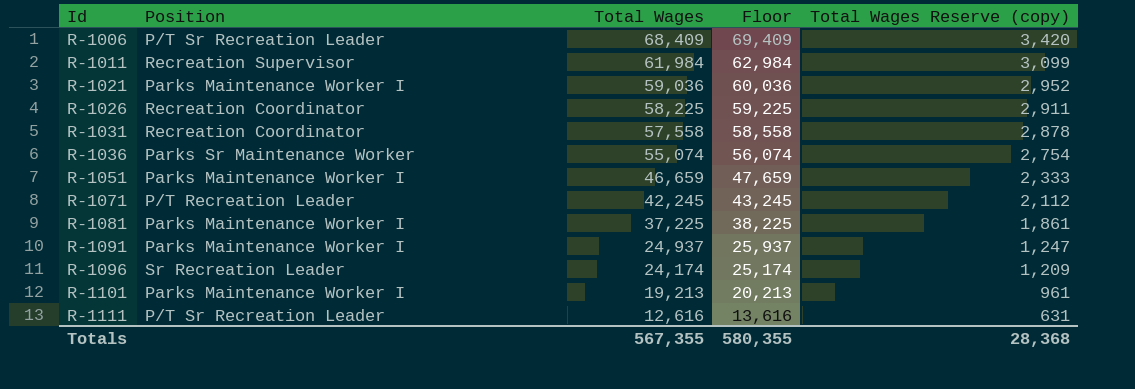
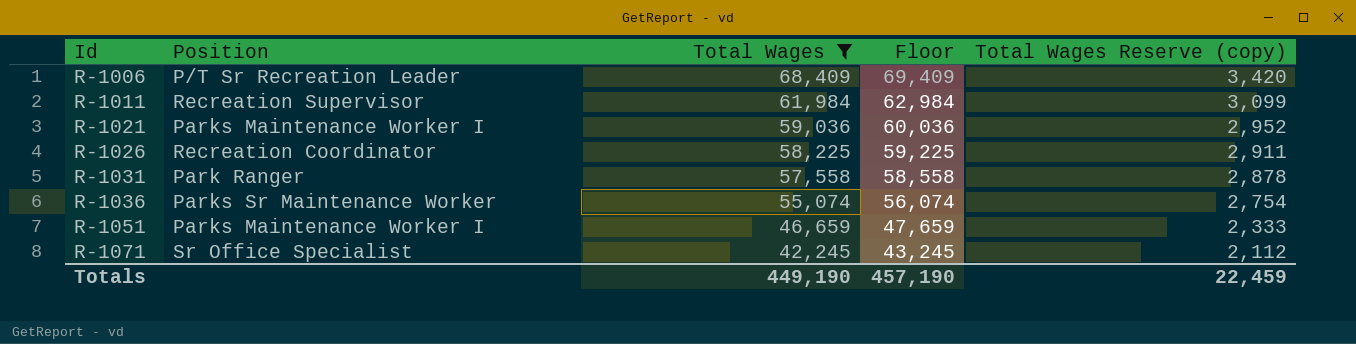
filter: none -> Total Wages >= 42,245
R-1031 | Position: Recreation Coordinator -> Park Ranger
R-1071 | Position: P/T Recreation Leader -> Sr Office Specialist
Totals | Total Wages: 567,355 -> 449,190
Totals | Floor: 580,355 -> 457,190
Totals | Total Wages Reserve (copy): 28,368 -> 22,459

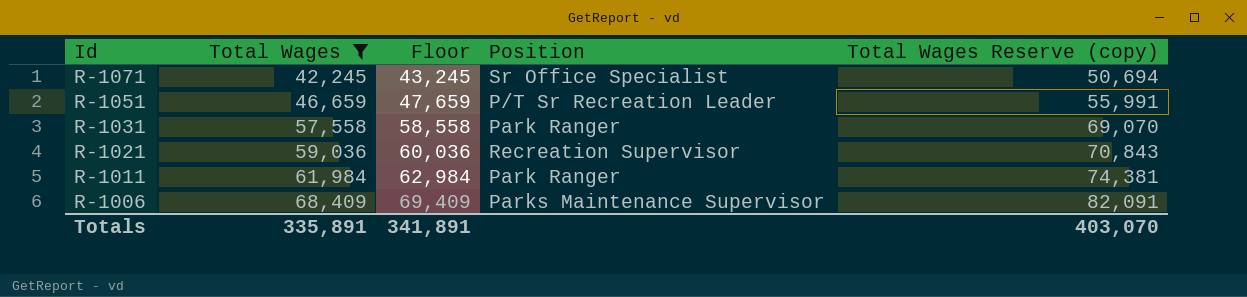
row order: Id ascending -> Id descending
column Position | position: 2 -> 4
column Total Wages Reserve (copy) | formula: [Total Wages] * 0.05 -> [Total Wages] * 1.2
row R-1026: Recreation Coordinator | 58,225 | 59,225 | 2,911 -> none
row R-1036: Parks Sr Maintenance Worker | 55,074 | 56,074 | 2,754 -> none
R-1051 | Position: Parks Maintenance Worker I -> P/T Sr Recreation Leader
R-1021 | Position: Parks Maintenance Worker I -> Recreation Supervisor
R-1011 | Position: Recreation Supervisor -> Park Ranger
R-1006 | Position: P/T Sr Recreation Leader -> Parks Maintenance Supervisor
Totals | Total Wages: 449,190 -> 335,891
Totals | Floor: 457,190 -> 341,891
Totals | Total Wages Reserve (copy): 22,459 -> 403,070

